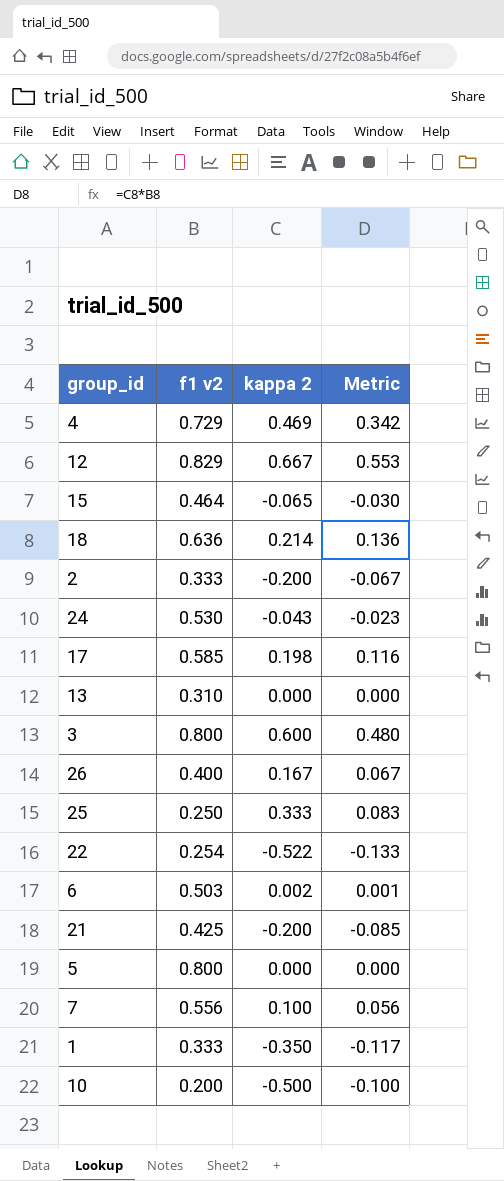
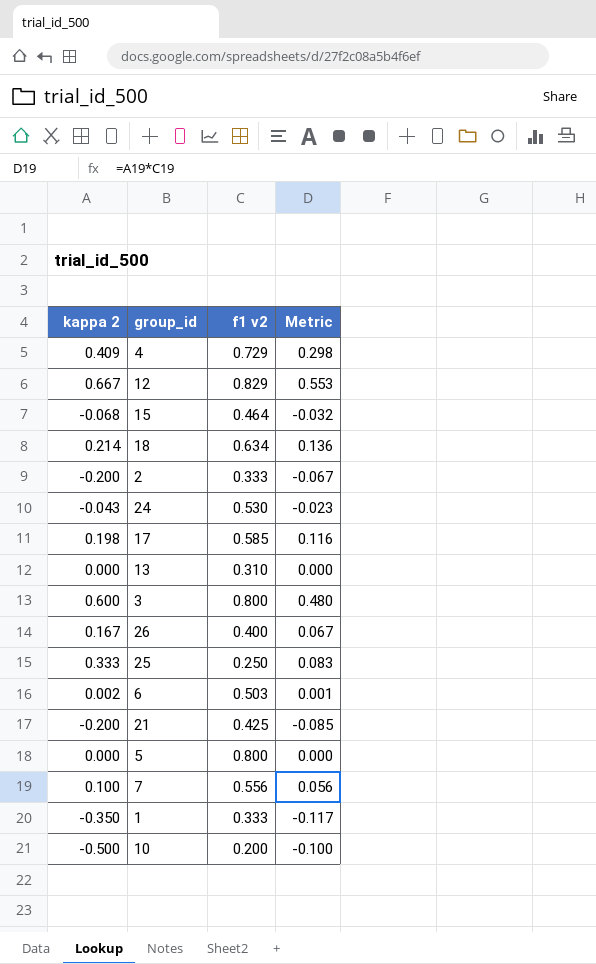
column kappa 2 | position: 3 -> 1
row 22: 0.254 | -0.522 | -0.133 -> none
4 | kappa 2: 0.469 -> 0.409
4 | Metric: 0.342 -> 0.298
15 | kappa 2: -0.065 -> -0.068
15 | Metric: -0.030 -> -0.032
18 | f1 v2: 0.636 -> 0.634

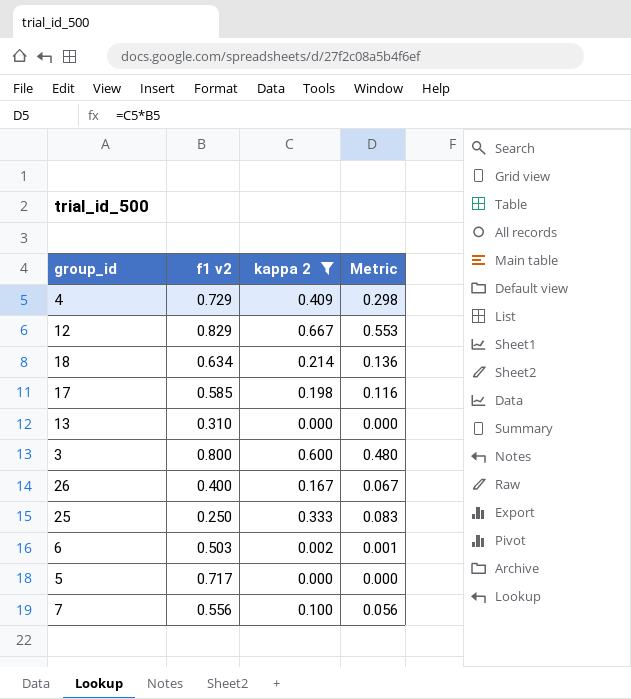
filter: none -> kappa 2 >= 0.000
column kappa 2 | position: 1 -> 3
5 | f1 v2: 0.800 -> 0.717

